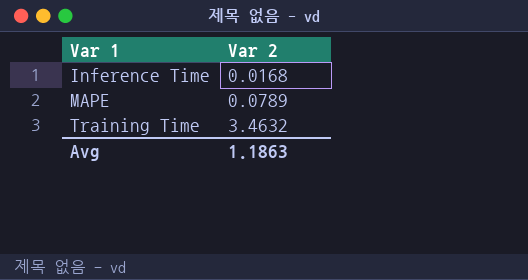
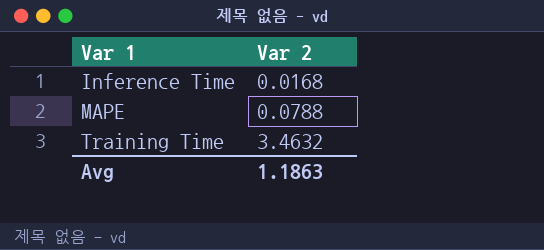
MAPE | Var 2: 0.0789 -> 0.0788

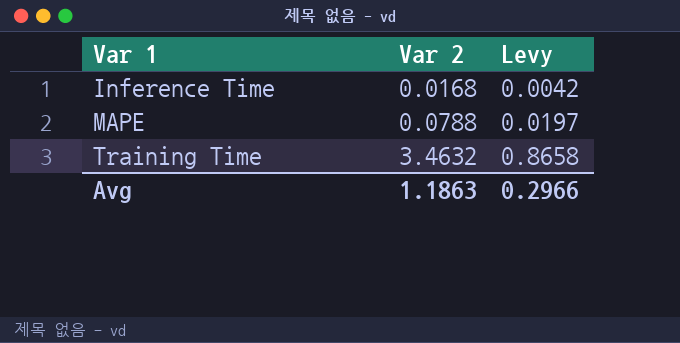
column Levy | formula: none -> [Var 2] * 0.25

